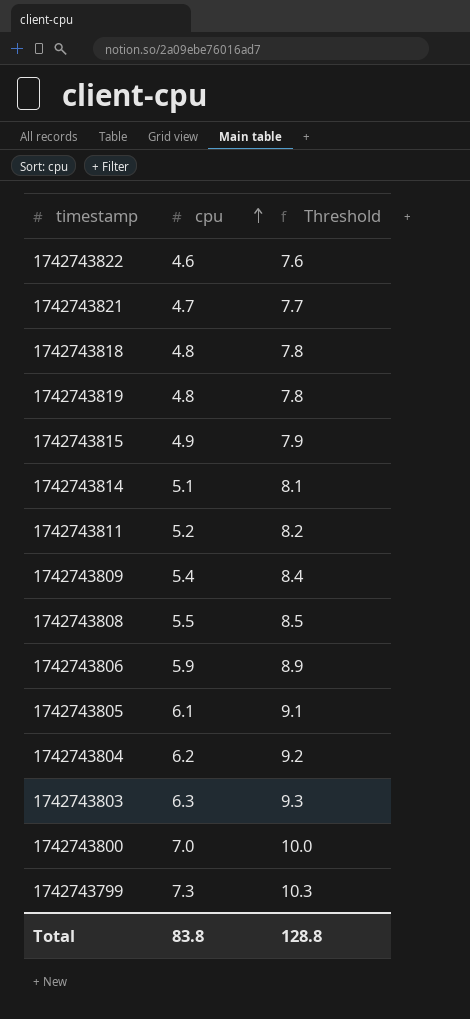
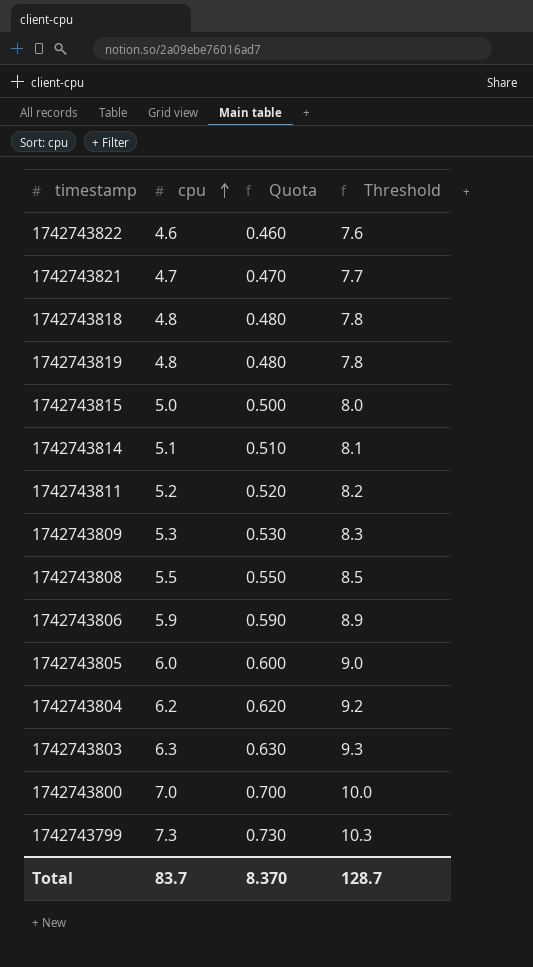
column Quota | formula: none -> [cpu] * 0.1
1742743815 | cpu: 4.9 -> 5.0
1742743815 | Threshold: 7.9 -> 8.0
1742743809 | cpu: 5.4 -> 5.3
1742743809 | Threshold: 8.4 -> 8.3
1742743805 | cpu: 6.1 -> 6.0
1742743805 | Threshold: 9.1 -> 9.0
Total | cpu: 83.8 -> 83.7
Total | Threshold: 128.8 -> 128.7

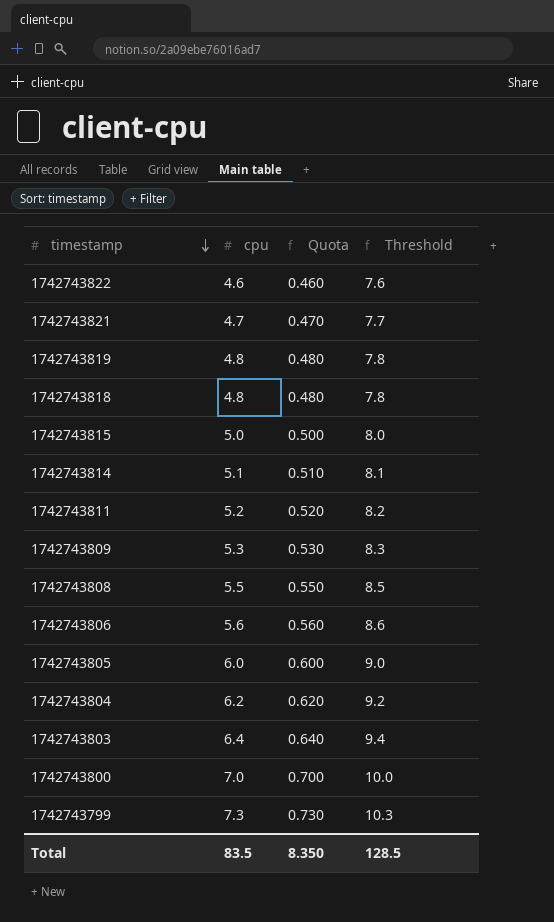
row order: cpu ascending -> timestamp descending
1742743806 | cpu: 5.9 -> 5.6
1742743806 | Quota: 0.590 -> 0.560
1742743806 | Threshold: 8.9 -> 8.6
1742743803 | cpu: 6.3 -> 6.4
1742743803 | Quota: 0.630 -> 0.640
1742743803 | Threshold: 9.3 -> 9.4
Total | cpu: 83.7 -> 83.5
Total | Quota: 8.370 -> 8.350
Total | Threshold: 128.7 -> 128.5

